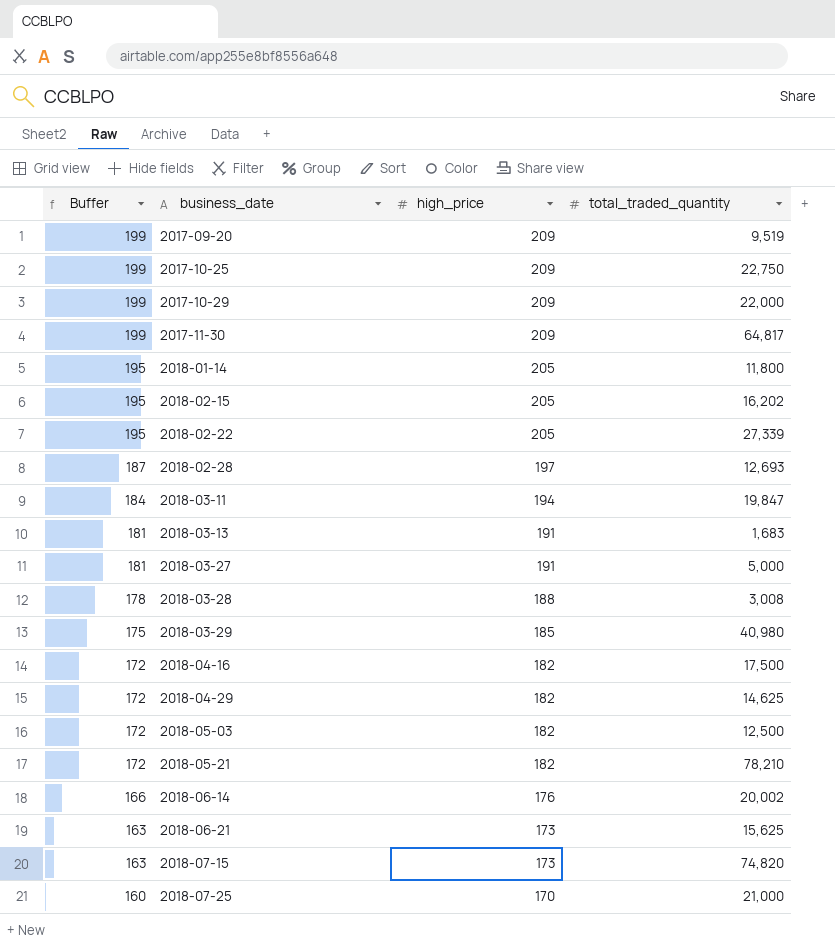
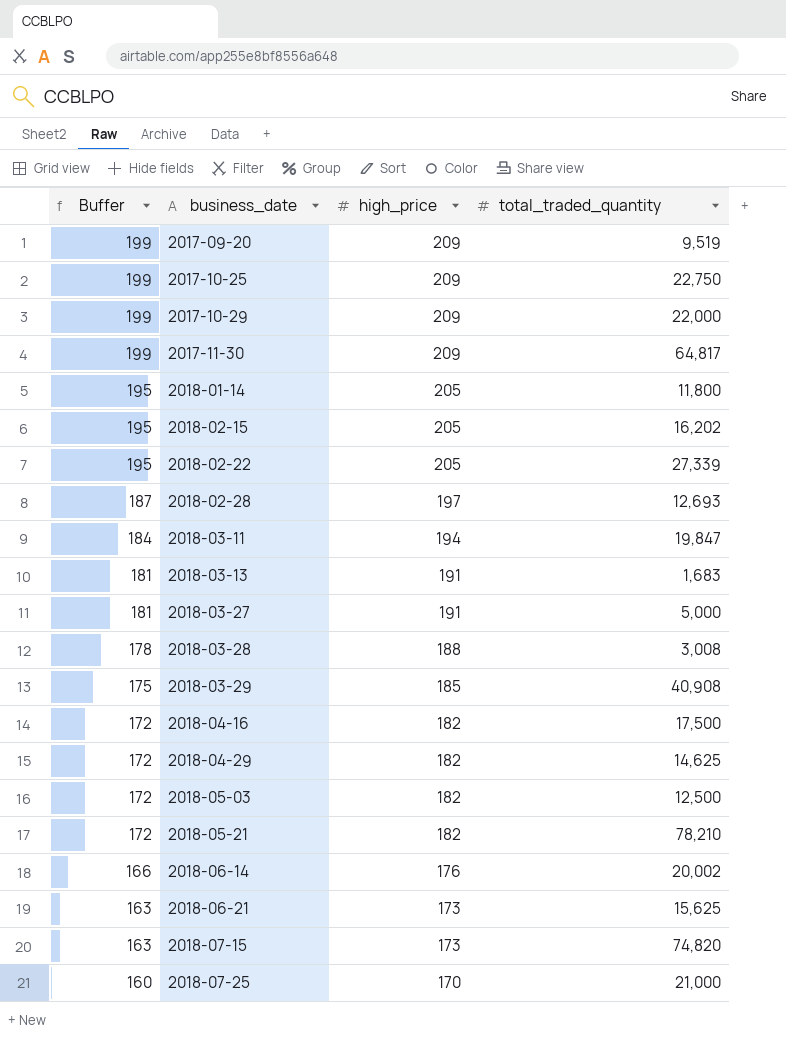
2018-03-29 | total_traded_quantity: 40,980 -> 40,908

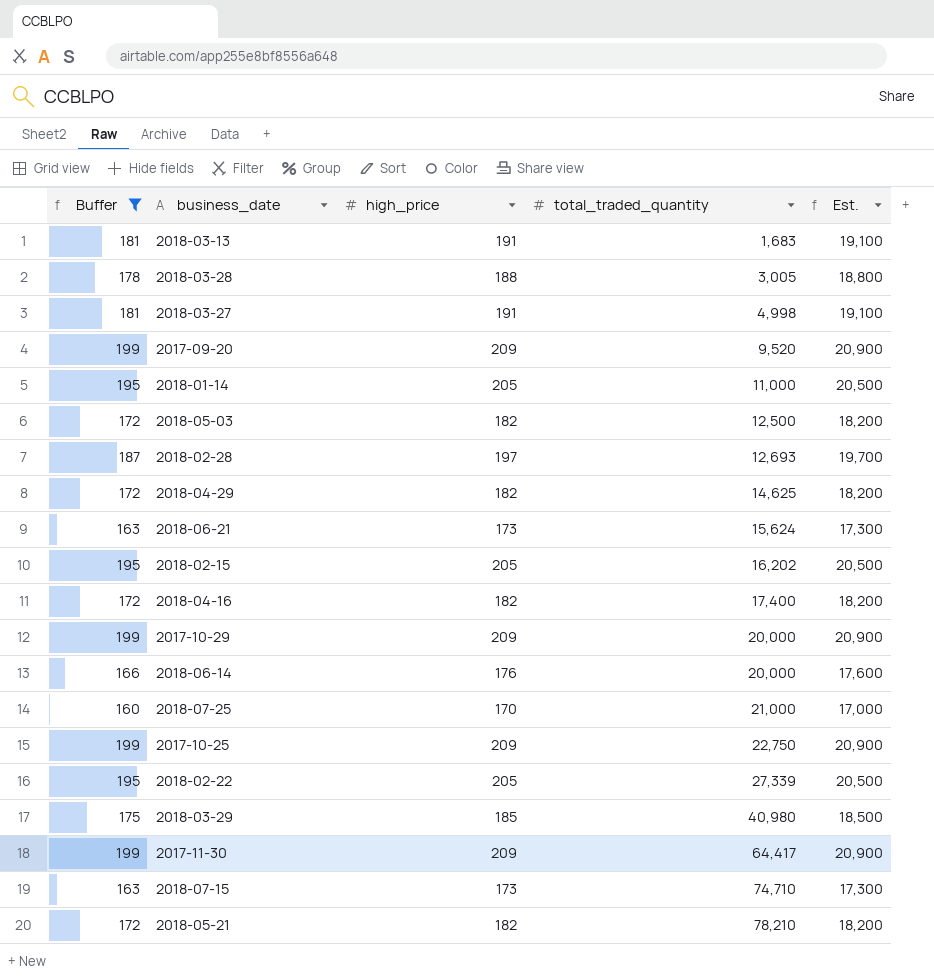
filter: none -> Buffer != 184
row order: Buffer descending -> total_traded_quantity ascending
column Est. | formula: none -> [high_price] * 100
2018-03-28 | total_traded_quantity: 3,008 -> 3,005
2018-03-27 | total_traded_quantity: 5,000 -> 4,998
2017-09-20 | total_traded_quantity: 9,519 -> 9,520
2018-01-14 | total_traded_quantity: 11,800 -> 11,000
2018-06-21 | total_traded_quantity: 15,625 -> 15,624
2018-04-16 | total_traded_quantity: 17,500 -> 17,400
2017-10-29 | total_traded_quantity: 22,000 -> 20,000
2018-06-14 | total_traded_quantity: 20,002 -> 20,000
2018-03-29 | total_traded_quantity: 40,908 -> 40,980
2017-11-30 | total_traded_quantity: 64,817 -> 64,417
2018-07-15 | total_traded_quantity: 74,820 -> 74,710

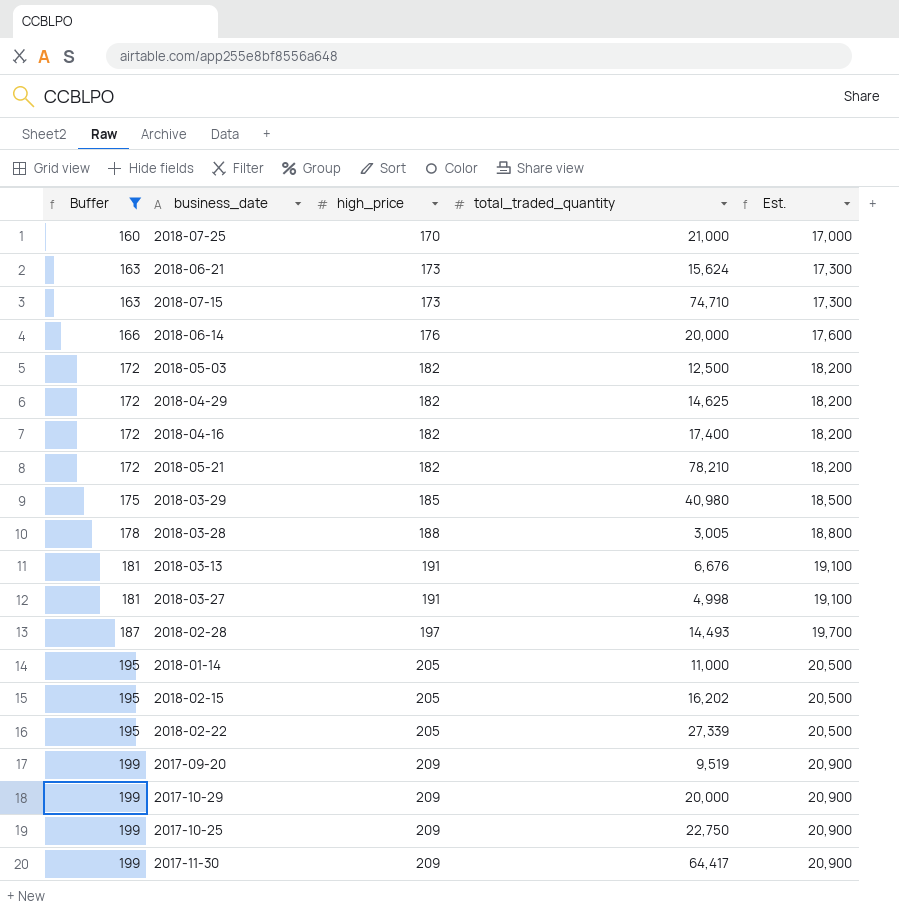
row order: total_traded_quantity ascending -> Buffer ascending
2018-03-13 | total_traded_quantity: 1,683 -> 6,676
2018-02-28 | total_traded_quantity: 12,693 -> 14,493
2017-09-20 | total_traded_quantity: 9,520 -> 9,519

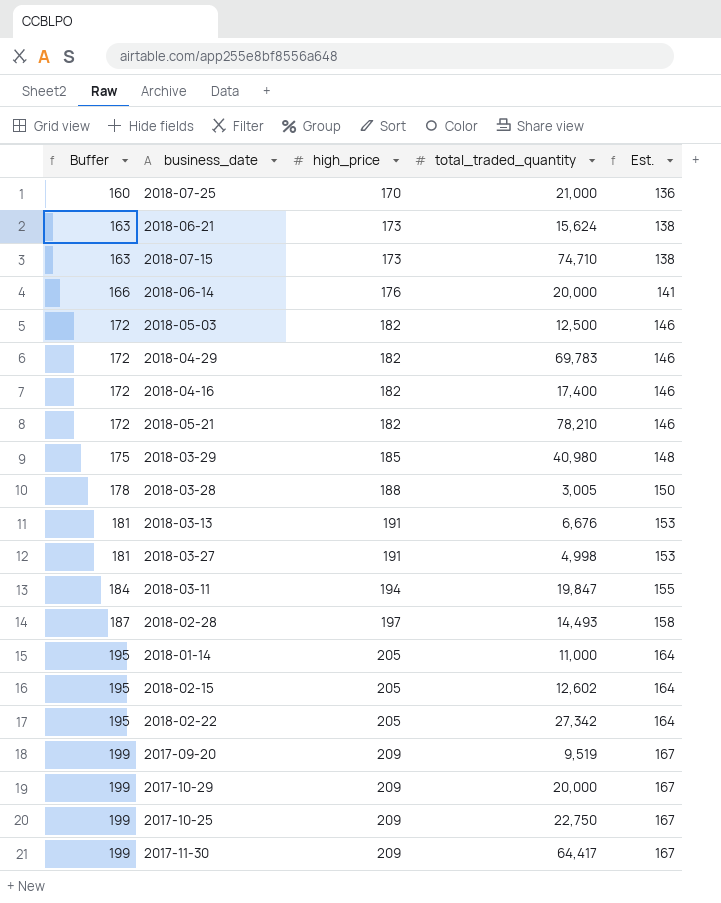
filter: Buffer != 184 -> none
column Est. | formula: [high_price] * 100 -> [high_price] * 0.8
2018-04-29 | total_traded_quantity: 14,625 -> 69,783
2018-02-15 | total_traded_quantity: 16,202 -> 12,602
2018-02-22 | total_traded_quantity: 27,339 -> 27,342

